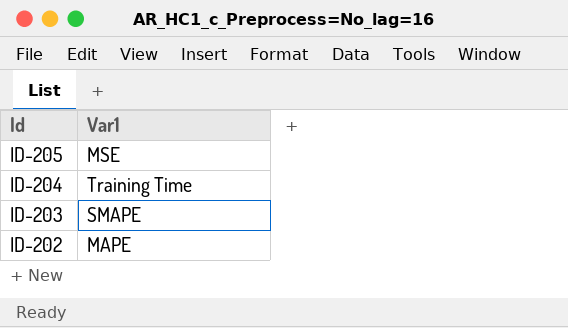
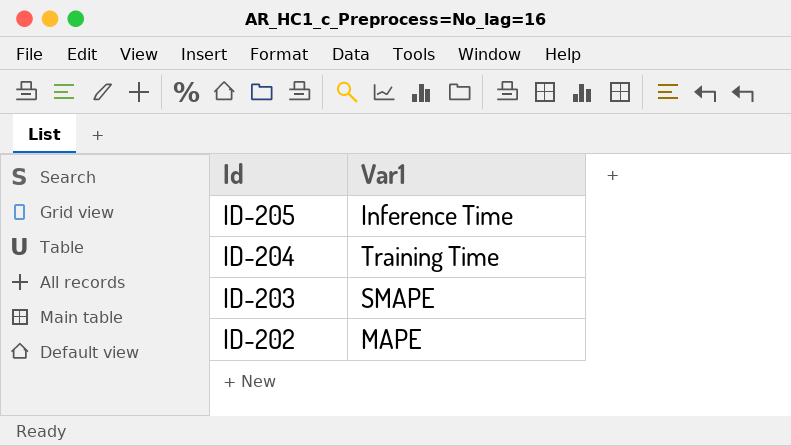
ID-205 | Var1: MSE -> Inference Time

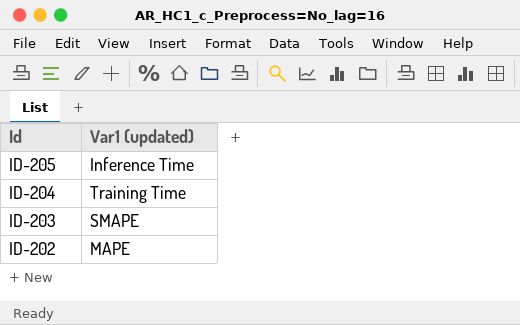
column name: Var1 -> Var1 (updated)

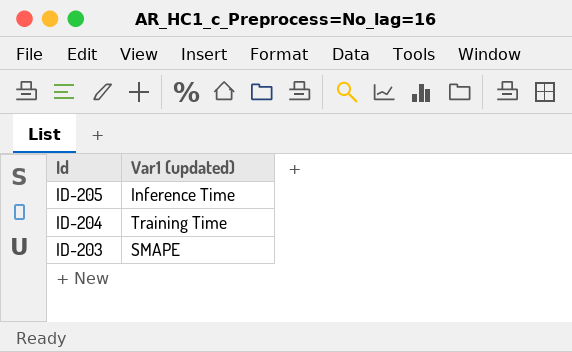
row ID-202: MAPE -> none

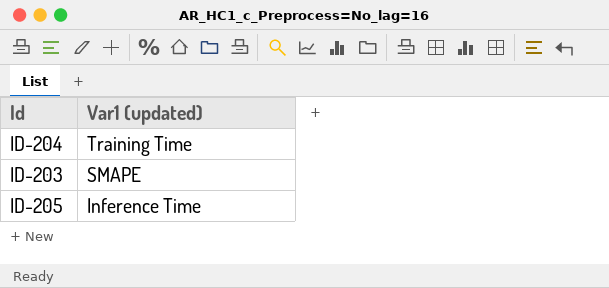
row order: Id descending -> Var1 (updated) descending

